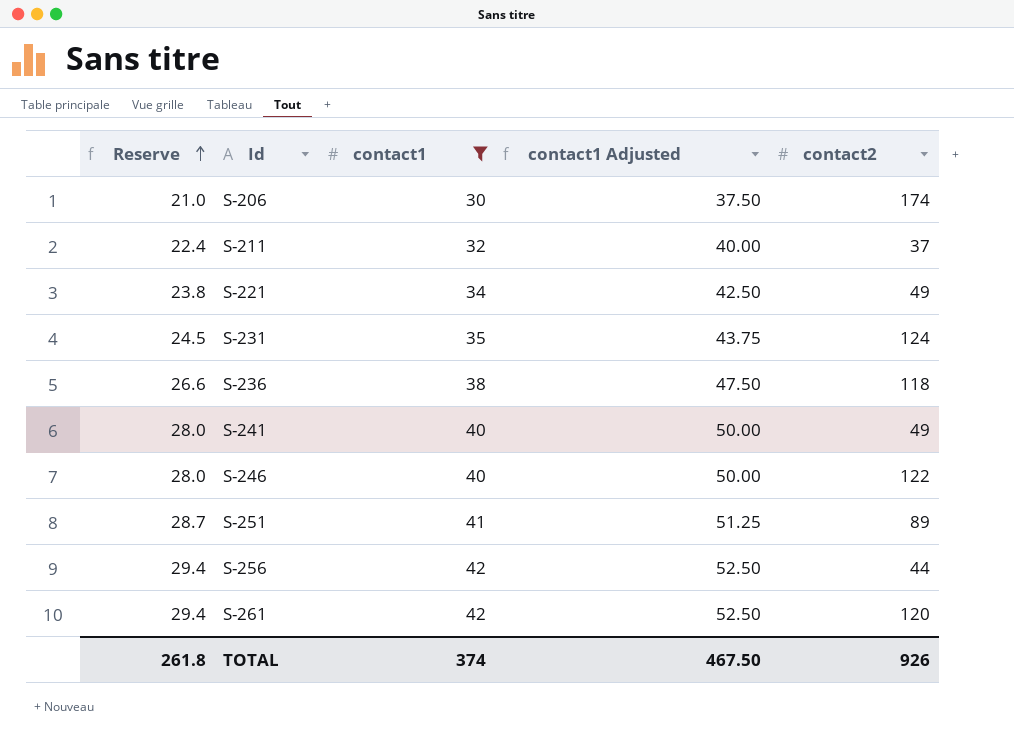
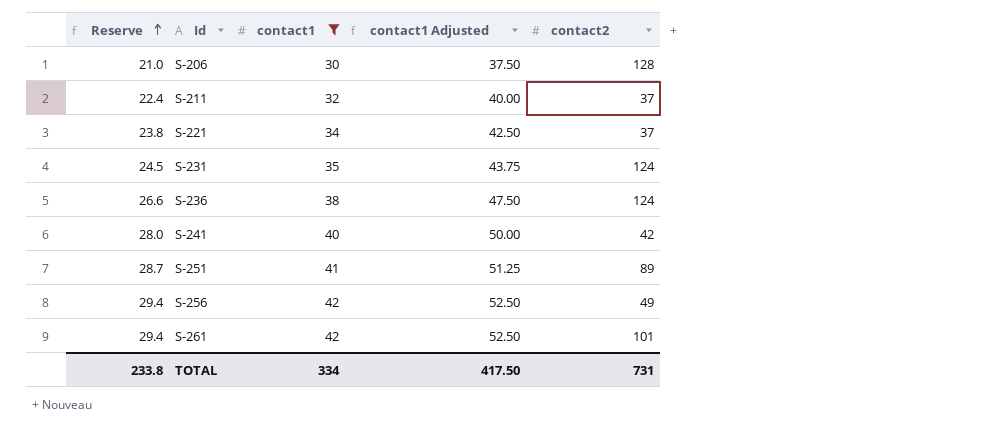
row S-246: 28.0 | 40 | 50.00 | 122 -> none
S-206 | contact2: 174 -> 128
S-221 | contact2: 49 -> 37
S-236 | contact2: 118 -> 124
S-241 | contact2: 49 -> 42
S-256 | contact2: 44 -> 49
S-261 | contact2: 120 -> 101
TOTAL | Reserve: 261.8 -> 233.8
TOTAL | contact1: 374 -> 334
TOTAL | contact1 Adjusted: 467.50 -> 417.50
TOTAL | contact2: 926 -> 731

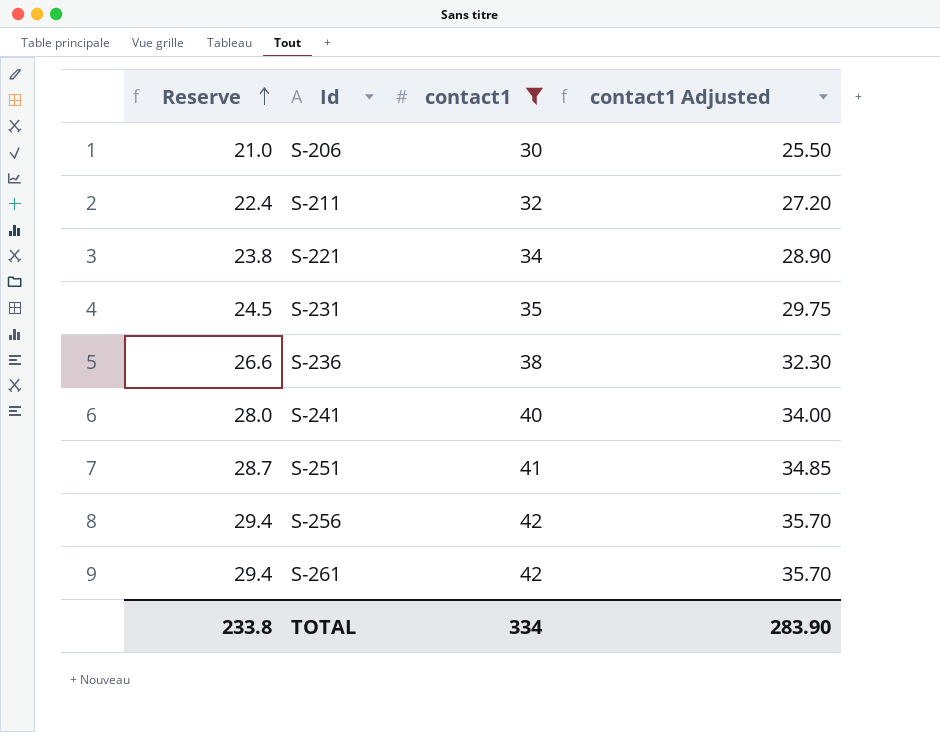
column contact2 | position: 5 -> none
column contact1 Adjusted | formula: [contact1] * 1.25 -> [contact1] * 0.85
TOTAL | contact1 Adjusted: 417.50 -> 283.90

